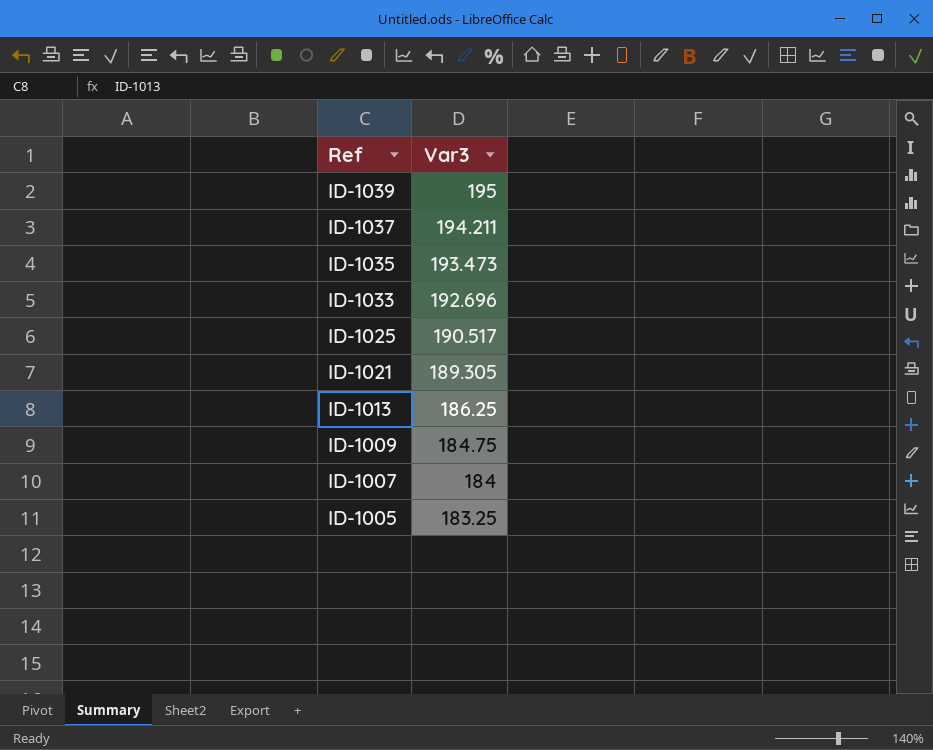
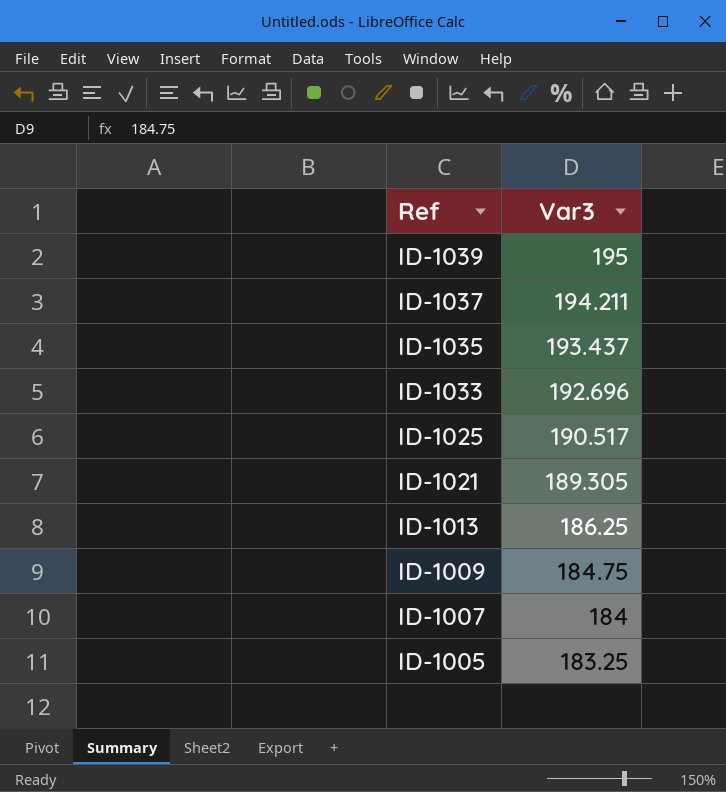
ID-1035 | Var3: 193.473 -> 193.437

